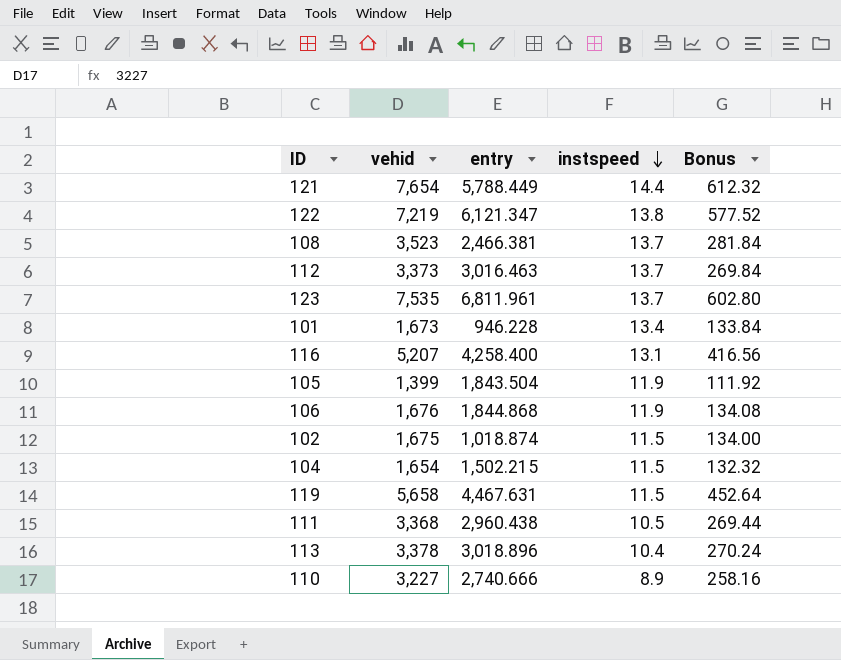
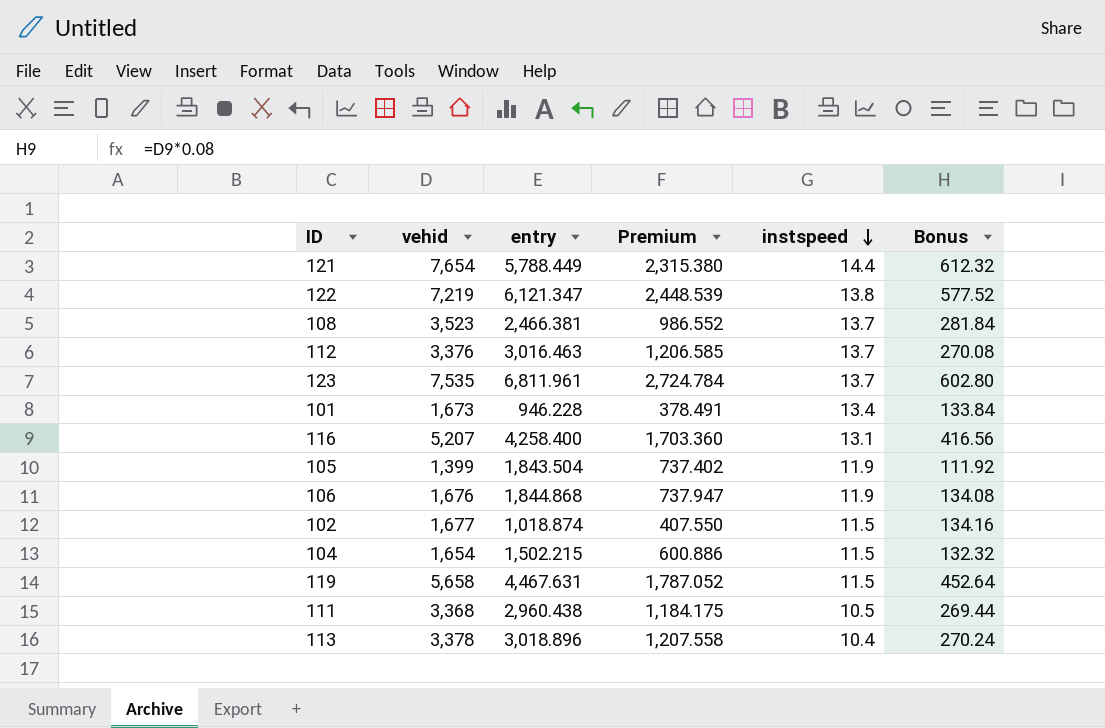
column Premium | formula: none -> [entry] * 0.4
row 110: 3,227 | 2,740.666 | 8.9 | 258.16 -> none
112 | vehid: 3,373 -> 3,376
112 | Bonus: 269.84 -> 270.08
102 | vehid: 1,675 -> 1,677
102 | Bonus: 134.00 -> 134.16

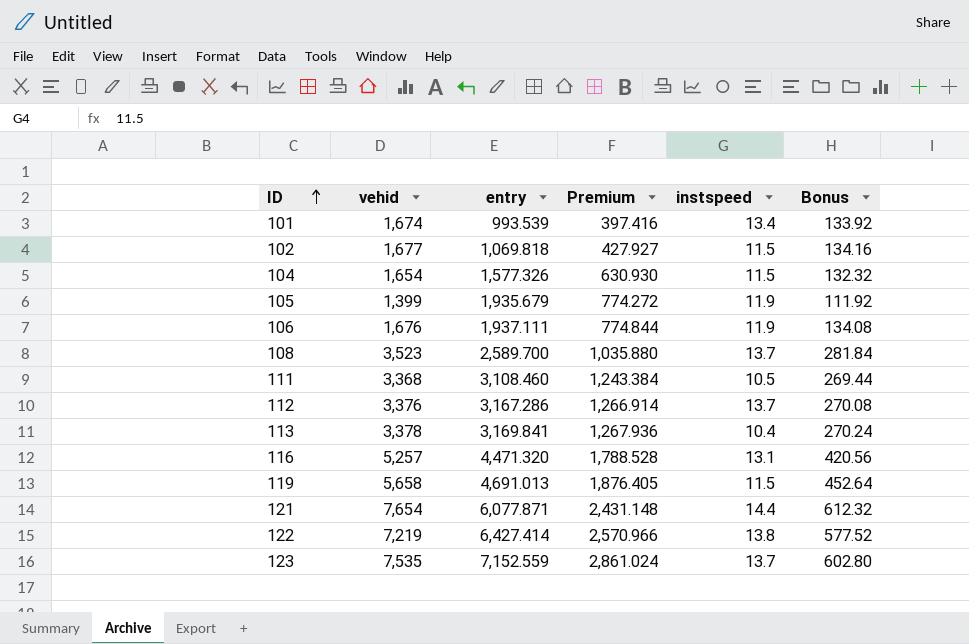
row order: instspeed descending -> ID ascending
101 | vehid: 1,673 -> 1,674
101 | entry: 946.228 -> 993.539
101 | Premium: 378.491 -> 397.416
101 | Bonus: 133.84 -> 133.92
102 | entry: 1,018.874 -> 1,069.818
102 | Premium: 407.550 -> 427.927
104 | entry: 1,502.215 -> 1,577.326
104 | Premium: 600.886 -> 630.930
105 | entry: 1,843.504 -> 1,935.679
105 | Premium: 737.402 -> 774.272
106 | entry: 1,844.868 -> 1,937.111
106 | Premium: 737.947 -> 774.844
108 | entry: 2,466.381 -> 2,589.700
108 | Premium: 986.552 -> 1,035.880
111 | entry: 2,960.438 -> 3,108.460
111 | Premium: 1,184.175 -> 1,243.384
112 | entry: 3,016.463 -> 3,167.286
112 | Premium: 1,206.585 -> 1,266.914
113 | entry: 3,018.896 -> 3,169.841
113 | Premium: 1,207.558 -> 1,267.936
116 | vehid: 5,207 -> 5,257
116 | entry: 4,258.400 -> 4,471.320
116 | Premium: 1,703.360 -> 1,788.528
116 | Bonus: 416.56 -> 420.56
119 | entry: 4,467.631 -> 4,691.013
119 | Premium: 1,787.052 -> 1,876.405
121 | entry: 5,788.449 -> 6,077.871
121 | Premium: 2,315.380 -> 2,431.148
122 | entry: 6,121.347 -> 6,427.414
122 | Premium: 2,448.539 -> 2,570.966
123 | entry: 6,811.961 -> 7,152.559
123 | Premium: 2,724.784 -> 2,861.024

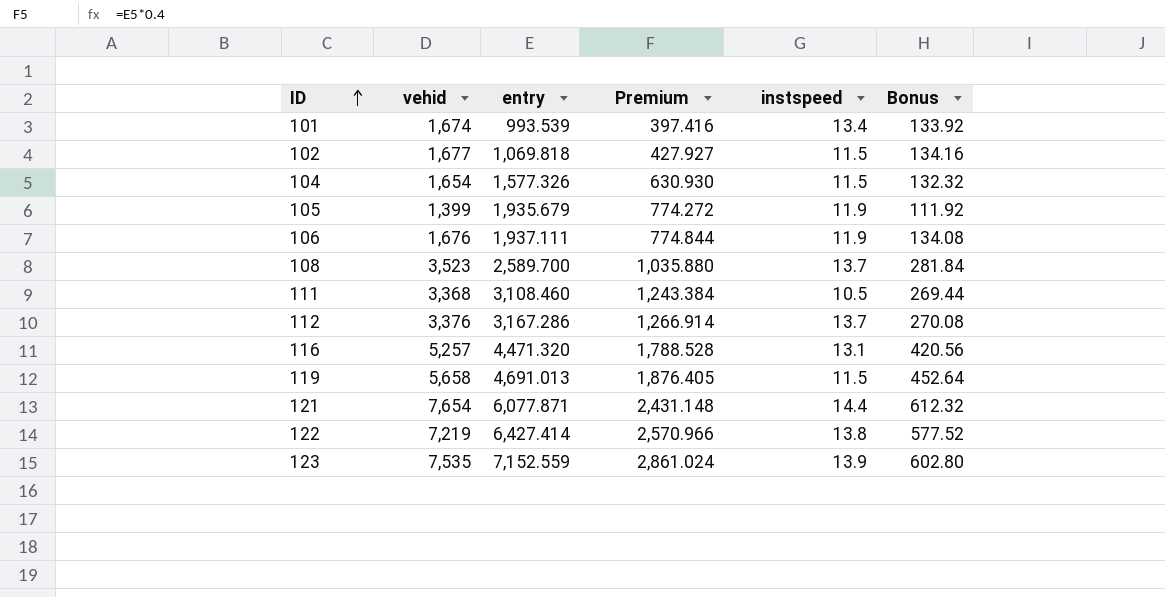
row 113: 3,378 | 3,169.841 | 1,267.936 | 10.4 | 270.24 -> none
123 | instspeed: 13.7 -> 13.9

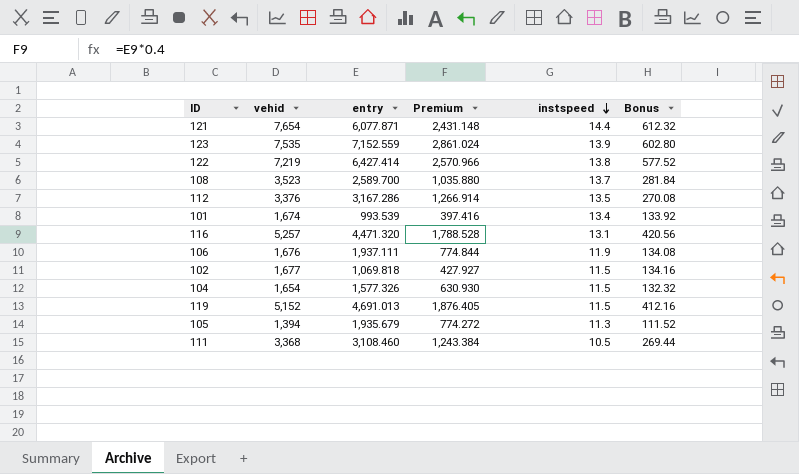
row order: ID ascending -> instspeed descending
112 | instspeed: 13.7 -> 13.5
119 | vehid: 5,658 -> 5,152
119 | Bonus: 452.64 -> 412.16
105 | vehid: 1,399 -> 1,394
105 | instspeed: 11.9 -> 11.3
105 | Bonus: 111.92 -> 111.52

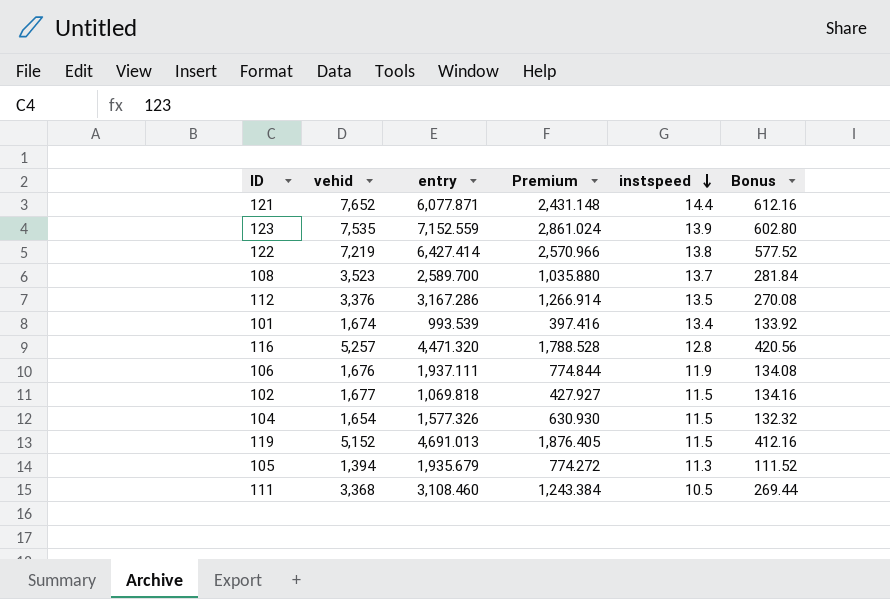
121 | vehid: 7,654 -> 7,652
121 | Bonus: 612.32 -> 612.16
116 | instspeed: 13.1 -> 12.8

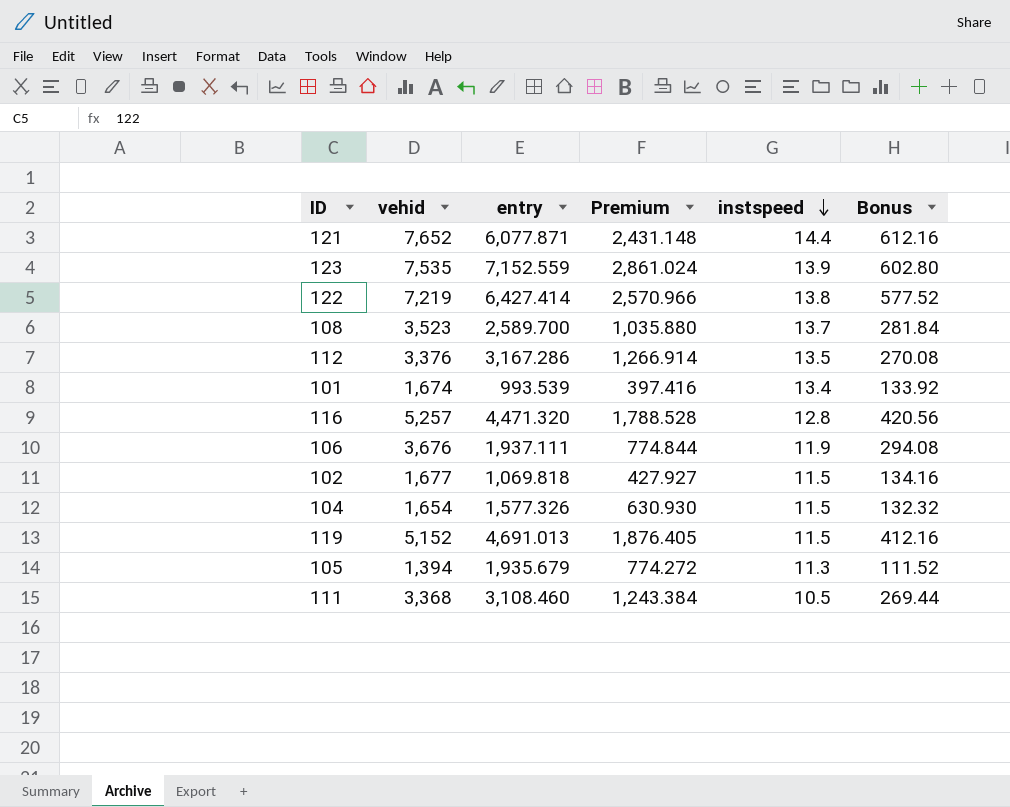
106 | vehid: 1,676 -> 3,676
106 | Bonus: 134.08 -> 294.08

